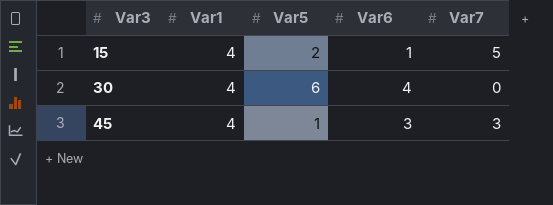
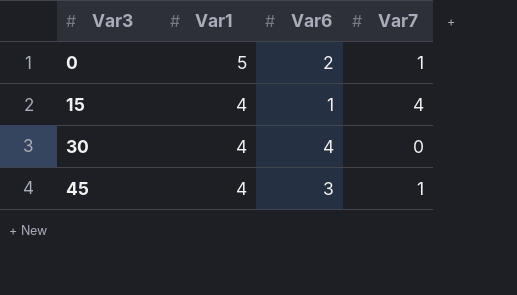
column Var5 | position: 3 -> none
row 0: none -> 5 | 2 | 1
15 | Var7: 5 -> 4
45 | Var7: 3 -> 1

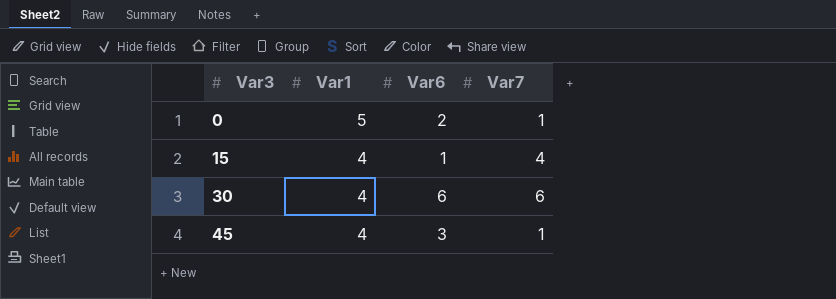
30 | Var6: 4 -> 6
30 | Var7: 0 -> 6

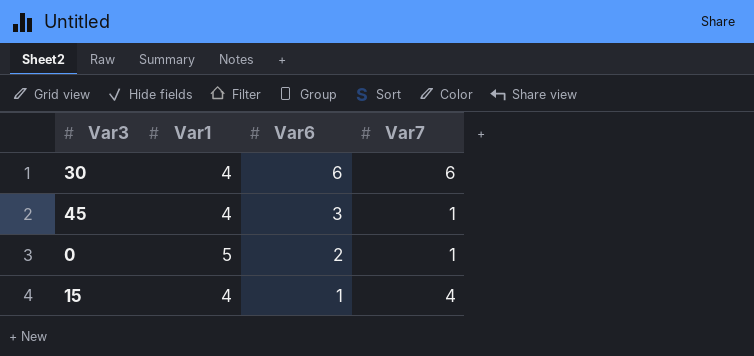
row order: Var3 ascending -> Var6 descending

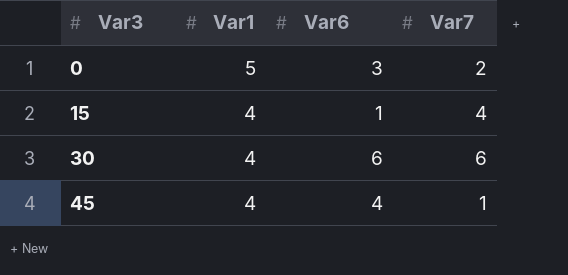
row order: Var6 descending -> Var3 ascending
0 | Var6: 2 -> 3
0 | Var7: 1 -> 2
45 | Var6: 3 -> 4

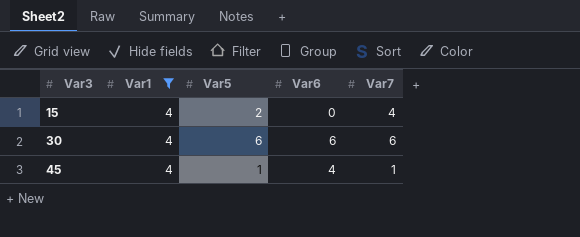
filter: none -> Var1 = 4
column Var5 | position: none -> 3
15 | Var6: 1 -> 0

